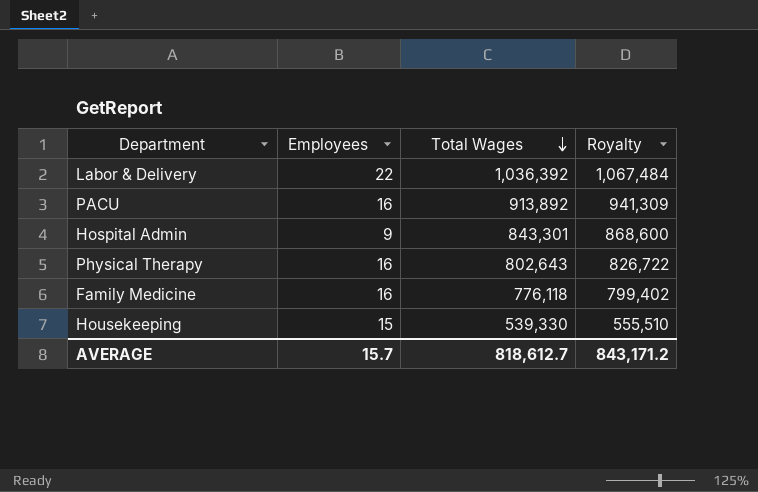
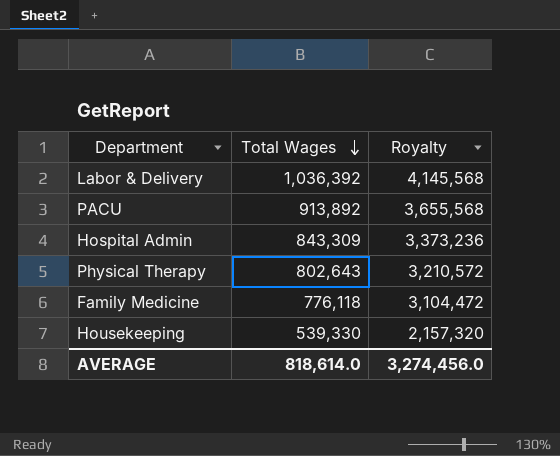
column Employees | position: 2 -> none
column Royalty | formula: [Total Wages] * 1.03 -> [Total Wages] * 4
Hospital Admin | Total Wages: 843,301 -> 843,309
AVERAGE | Total Wages: 818,612.7 -> 818,614.0
AVERAGE | Royalty: 843,171.2 -> 3,274,456.0

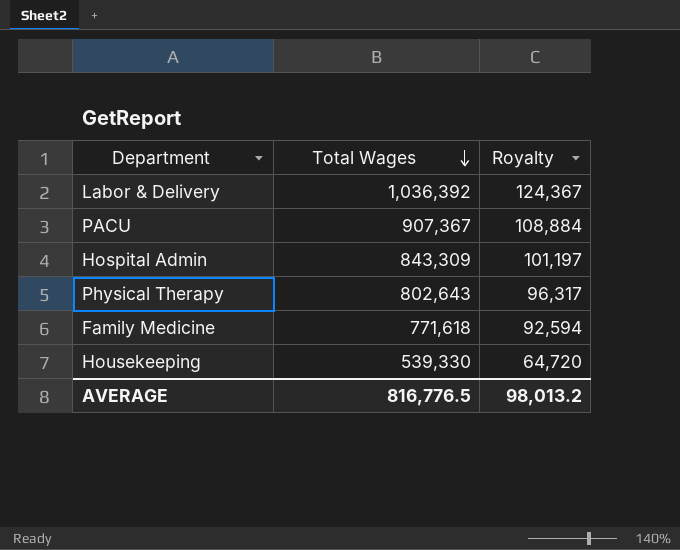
column Royalty | formula: [Total Wages] * 4 -> [Total Wages] * 0.12
PACU | Total Wages: 913,892 -> 907,367
Family Medicine | Total Wages: 776,118 -> 771,618
AVERAGE | Total Wages: 818,614.0 -> 816,776.5
AVERAGE | Royalty: 3,274,456.0 -> 98,013.2

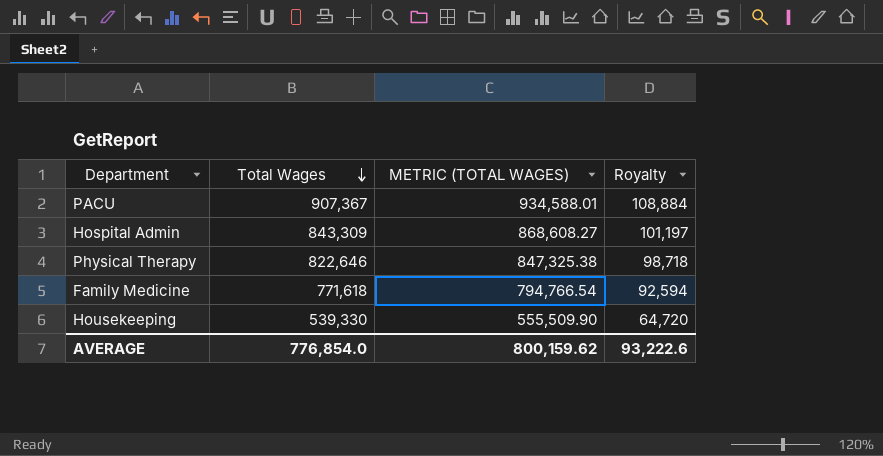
column METRIC (TOTAL WAGES) | formula: none -> [Total Wages] * 1.03
row Labor & Delivery: 1,036,392 | 124,367 -> none
Physical Therapy | Total Wages: 802,643 -> 822,646
Physical Therapy | Royalty: 96,317 -> 98,718
AVERAGE | Total Wages: 816,776.5 -> 776,854.0
AVERAGE | Royalty: 98,013.2 -> 93,222.6

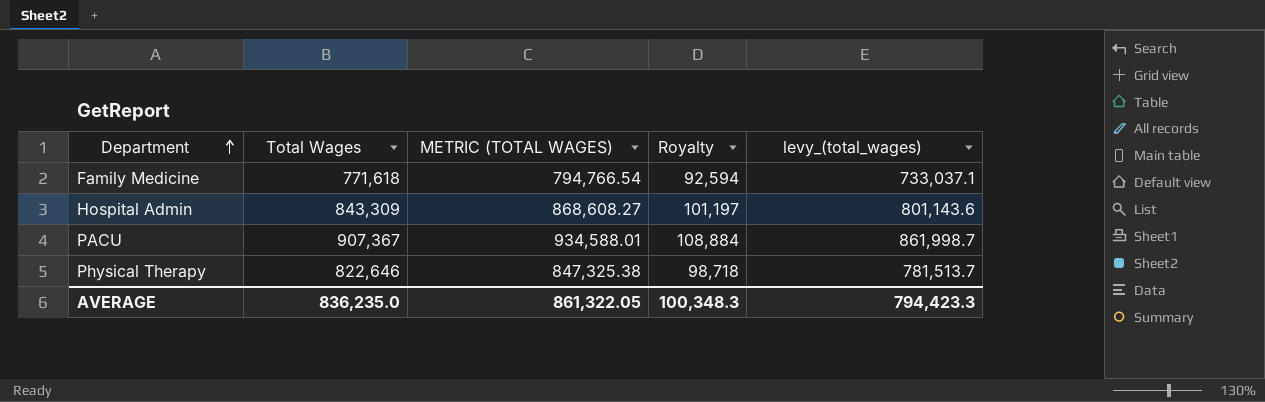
row order: Total Wages descending -> Department ascending
column levy_(total_wages) | formula: none -> [Total Wages] * 0.95
row Housekeeping: 539,330 | 555,509.90 | 64,720 -> none
AVERAGE | Total Wages: 776,854.0 -> 836,235.0
AVERAGE | METRIC (TOTAL WAGES): 800,159.62 -> 861,322.05
AVERAGE | Royalty: 93,222.6 -> 100,348.3

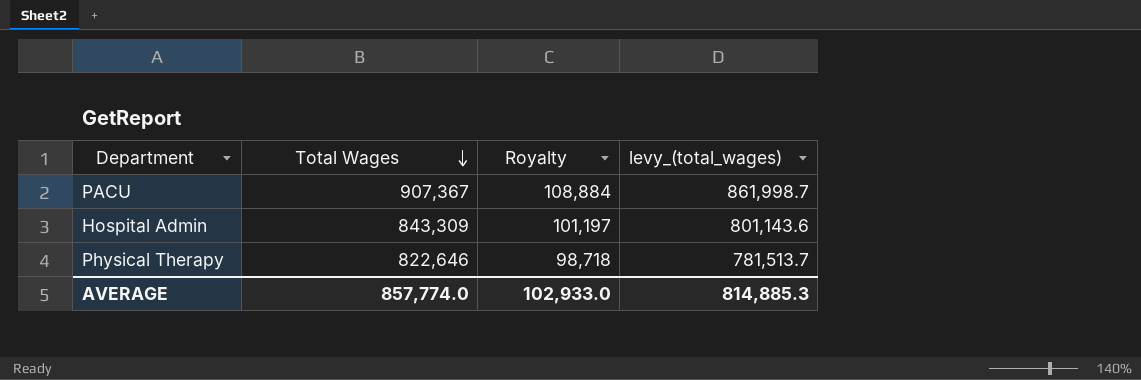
row order: Department ascending -> Total Wages descending
column METRIC (TOTAL WAGES) | formula: [Total Wages] * 1.03 -> none
row Family Medicine: 771,618 | 794,766.54 | 92,594 | 733,037.1 -> none
AVERAGE | Total Wages: 836,235.0 -> 857,774.0
AVERAGE | Royalty: 100,348.3 -> 102,933.0
AVERAGE | levy_(total_wages): 794,423.3 -> 814,885.3

